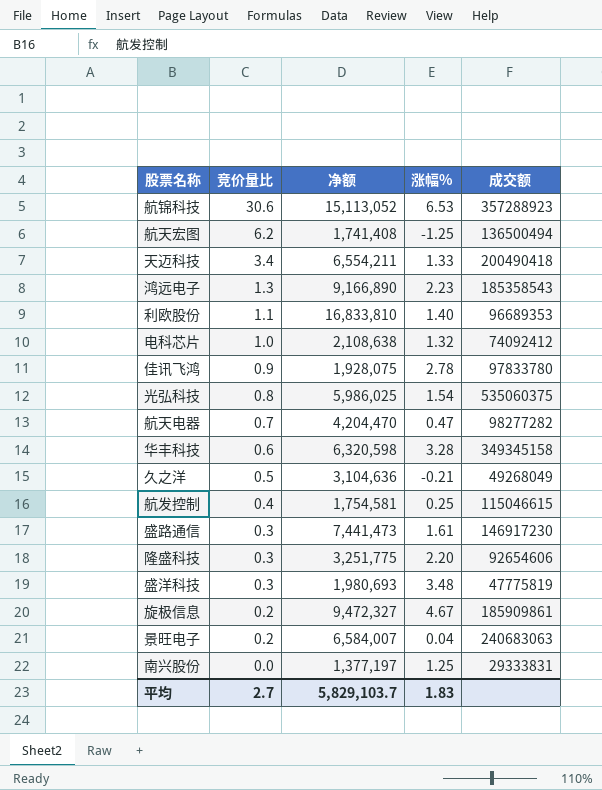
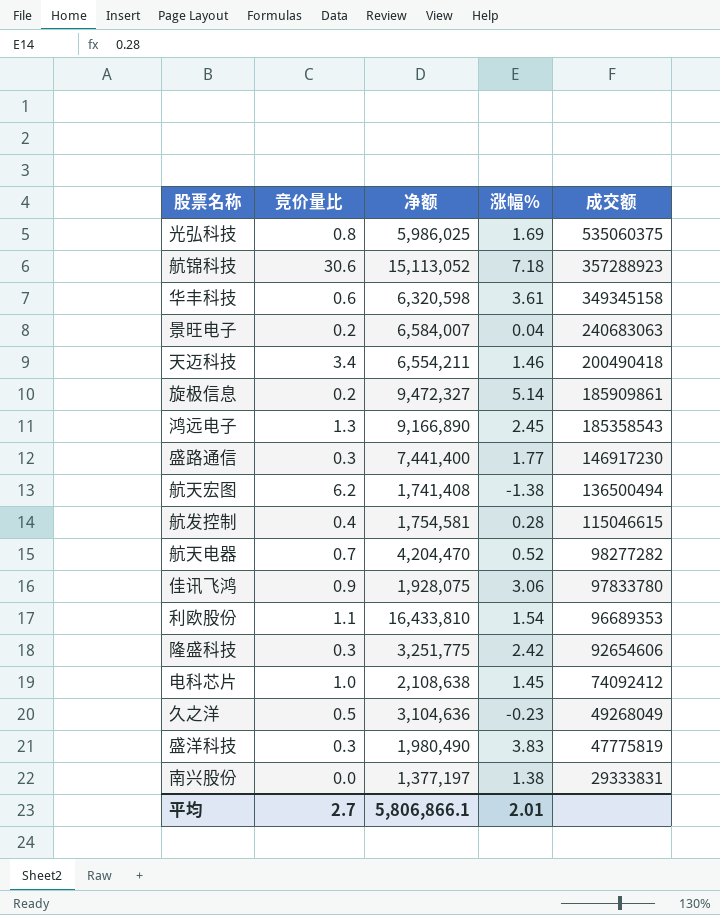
row order: 竞价量比 descending -> 成交额 descending
光弘科技 | 涨幅%: 1.54 -> 1.69
航锦科技 | 涨幅%: 6.53 -> 7.18
华丰科技 | 涨幅%: 3.28 -> 3.61
天迈科技 | 涨幅%: 1.33 -> 1.46
旋极信息 | 涨幅%: 4.67 -> 5.14
鸿远电子 | 涨幅%: 2.23 -> 2.45
盛路通信 | 净额: 7,441,473 -> 7,441,400
盛路通信 | 涨幅%: 1.61 -> 1.77
航天宏图 | 涨幅%: -1.25 -> -1.38
航发控制 | 涨幅%: 0.25 -> 0.28
航天电器 | 涨幅%: 0.47 -> 0.52
佳讯飞鸿 | 涨幅%: 2.78 -> 3.06
利欧股份 | 净额: 16,833,810 -> 16,433,810
利欧股份 | 涨幅%: 1.40 -> 1.54
隆盛科技 | 涨幅%: 2.20 -> 2.42
电科芯片 | 涨幅%: 1.32 -> 1.45
久之洋 | 涨幅%: -0.21 -> -0.23
盛洋科技 | 净额: 1,980,693 -> 1,980,490
盛洋科技 | 涨幅%: 3.48 -> 3.83
南兴股份 | 涨幅%: 1.25 -> 1.38
平均 | 净额: 5,829,103.7 -> 5,806,866.1
平均 | 涨幅%: 1.83 -> 2.01

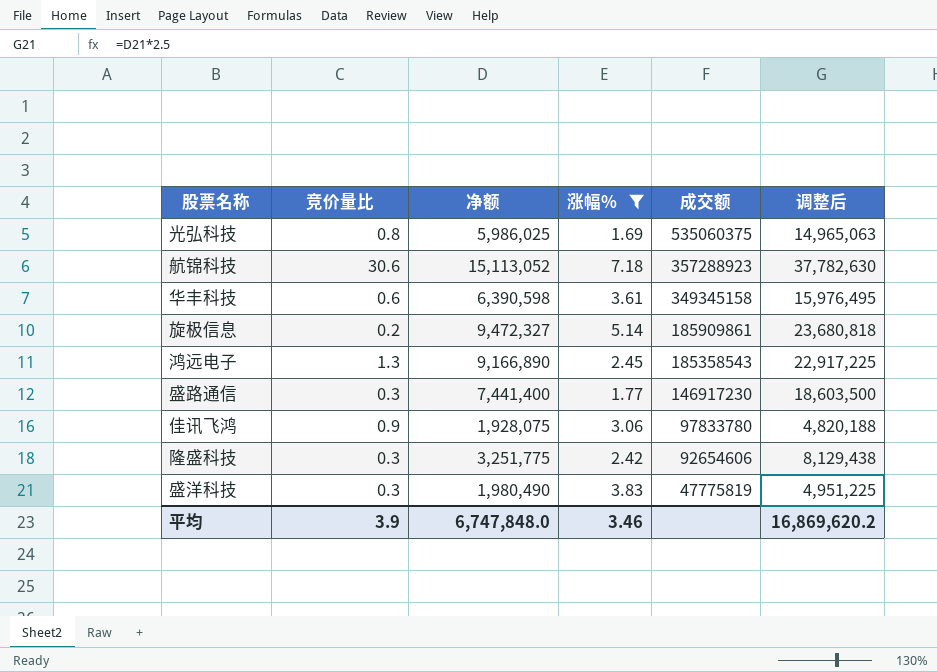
filter: none -> 涨幅% >= 1.69
column 调整后 | formula: none -> [净额] * 2.5
华丰科技 | 净额: 6,320,598 -> 6,390,598
平均 | 竞价量比: 2.7 -> 3.9
平均 | 净额: 5,806,866.1 -> 6,747,848.0
平均 | 涨幅%: 2.01 -> 3.46

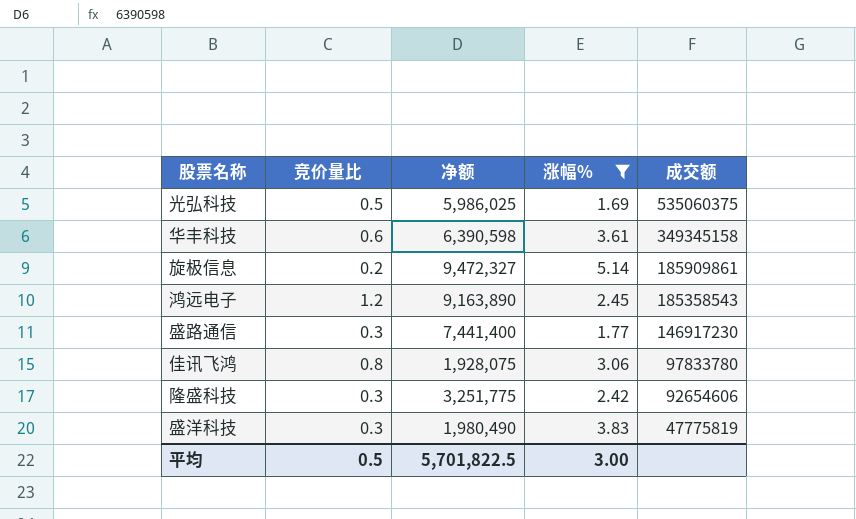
column 调整后 | formula: [净额] * 2.5 -> none
row 航锦科技: 30.6 | 15,113,052 | 7.18 | 357288923 | 37,782,630 -> none
光弘科技 | 竞价量比: 0.8 -> 0.5
鸿远电子 | 竞价量比: 1.3 -> 1.2
鸿远电子 | 净额: 9,166,890 -> 9,163,890
佳讯飞鸿 | 竞价量比: 0.9 -> 0.8
平均 | 竞价量比: 3.9 -> 0.5
平均 | 净额: 6,747,848.0 -> 5,701,822.5
平均 | 涨幅%: 3.46 -> 3.00

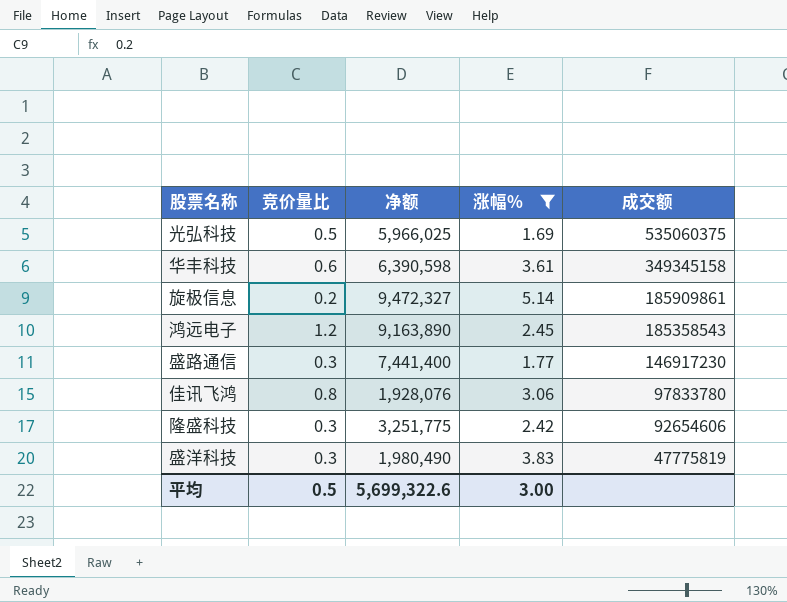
光弘科技 | 净额: 5,986,025 -> 5,966,025
佳讯飞鸿 | 净额: 1,928,075 -> 1,928,076
平均 | 净额: 5,701,822.5 -> 5,699,322.6

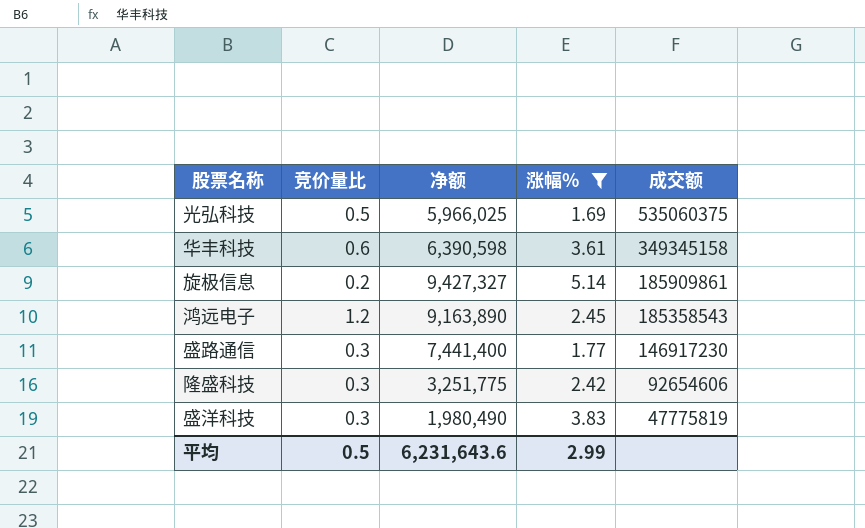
row 佳讯飞鸿: 0.8 | 1,928,076 | 3.06 | 97833780 -> none
旋极信息 | 净额: 9,472,327 -> 9,427,327
平均 | 净额: 5,699,322.6 -> 6,231,643.6
平均 | 涨幅%: 3.00 -> 2.99

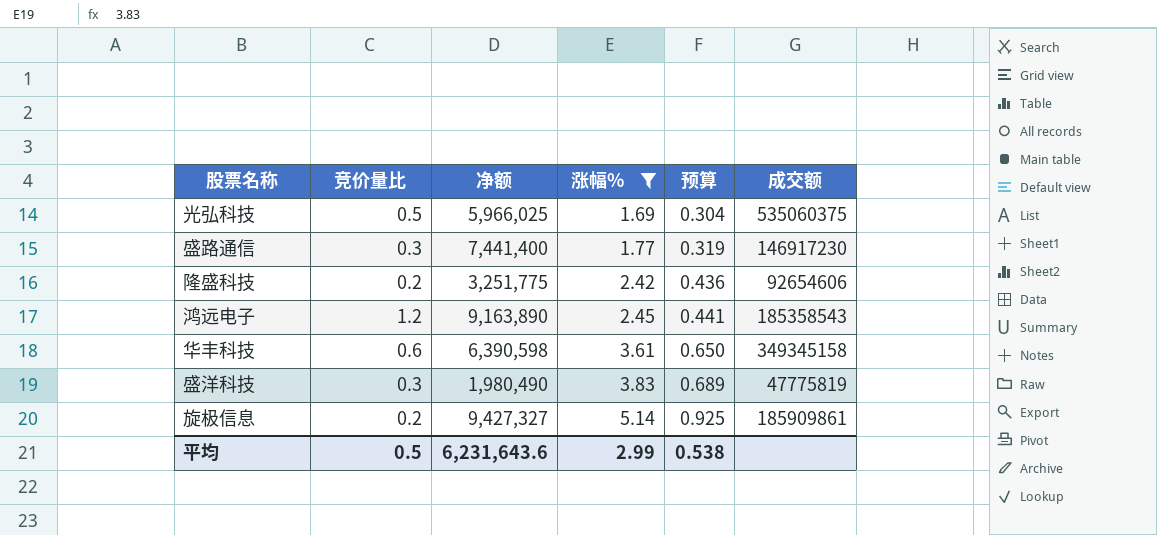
row order: 成交额 descending -> 涨幅% ascending
column 预算 | formula: none -> [涨幅%] * 0.18
隆盛科技 | 竞价量比: 0.3 -> 0.2

